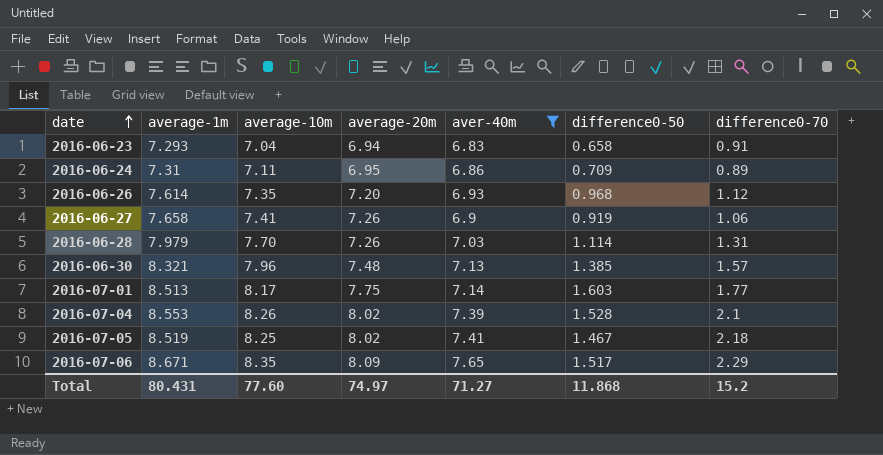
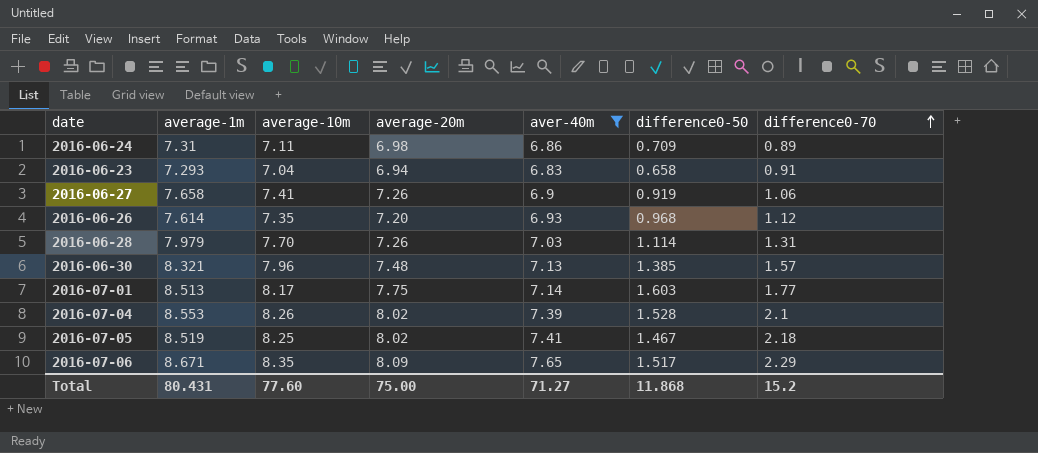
row order: date ascending -> difference0-70 ascending
2016-06-24 | average-20m: 6.95 -> 6.98
Total | average-20m: 74.97 -> 75.00

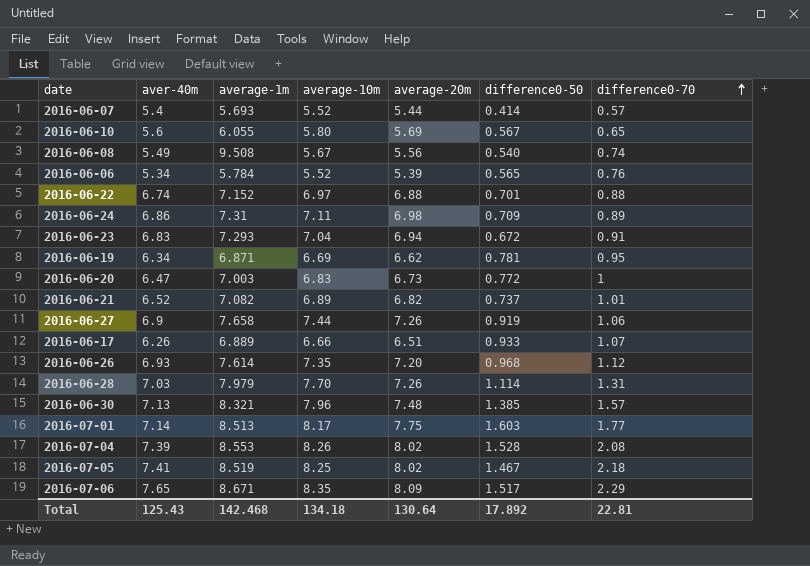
filter: aver-40m >= 6.83 -> none
column aver-40m | position: 5 -> 2
2016-06-23 | difference0-50: 0.658 -> 0.672
2016-06-27 | average-10m: 7.41 -> 7.44
2016-07-04 | difference0-70: 2.1 -> 2.08
Total | aver-40m: 71.27 -> 125.43
Total | average-1m: 80.431 -> 142.468
Total | average-10m: 77.60 -> 134.18
Total | average-20m: 75.00 -> 130.64
Total | difference0-50: 11.868 -> 17.892
Total | difference0-70: 15.2 -> 22.81

